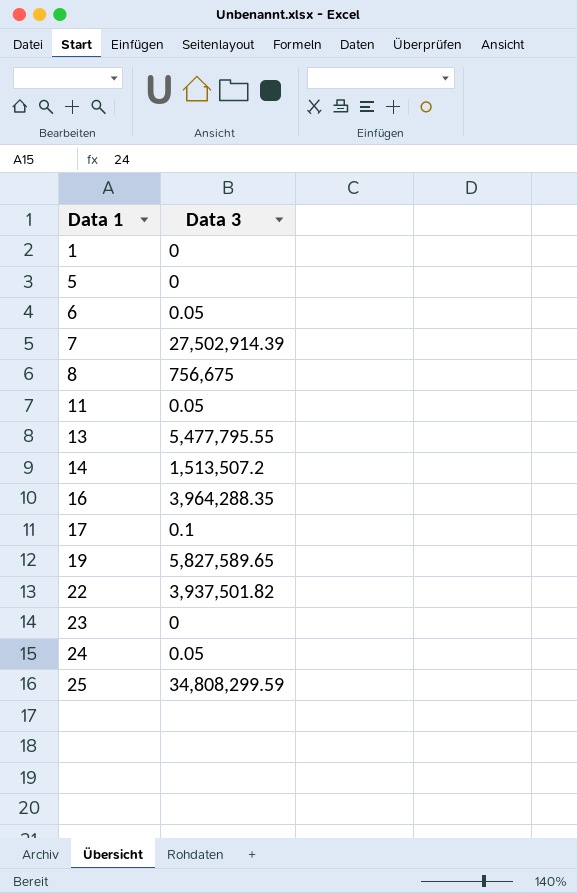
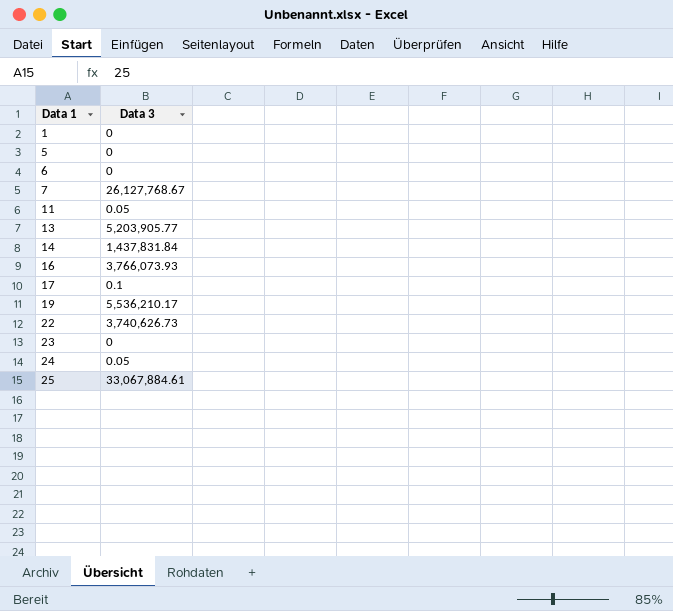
row 8: 756,675 -> none
6 | Data 3: 0.05 -> 0
7 | Data 3: 27,502,914.39 -> 26,127,768.67
13 | Data 3: 5,477,795.55 -> 5,203,905.77
14 | Data 3: 1,513,507.2 -> 1,437,831.84
16 | Data 3: 3,964,288.35 -> 3,766,073.93
19 | Data 3: 5,827,589.65 -> 5,536,210.17
22 | Data 3: 3,937,501.82 -> 3,740,626.73
25 | Data 3: 34,808,299.59 -> 33,067,884.61

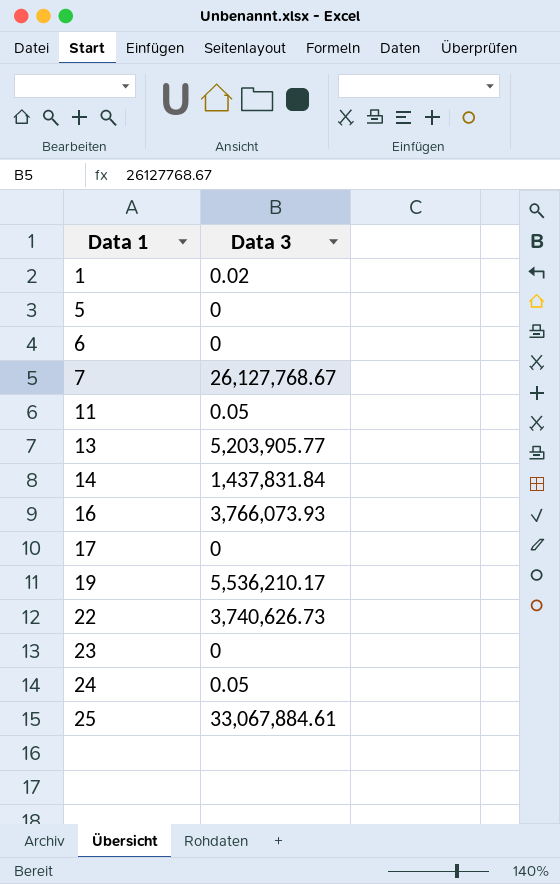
1 | Data 3: 0 -> 0.02
17 | Data 3: 0.1 -> 0

